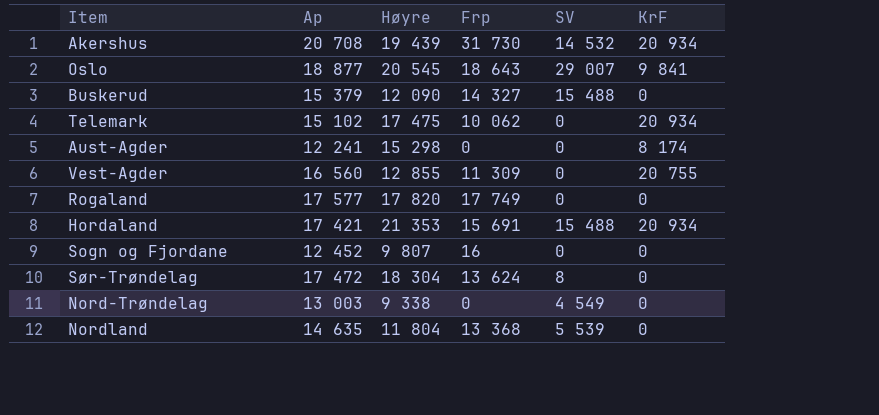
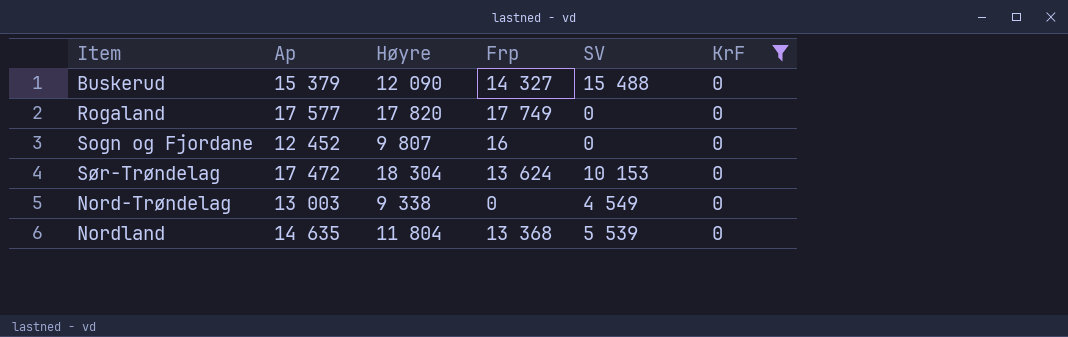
filter: none -> KrF = 0
Sør-Trøndelag | SV: 8 -> 10 153

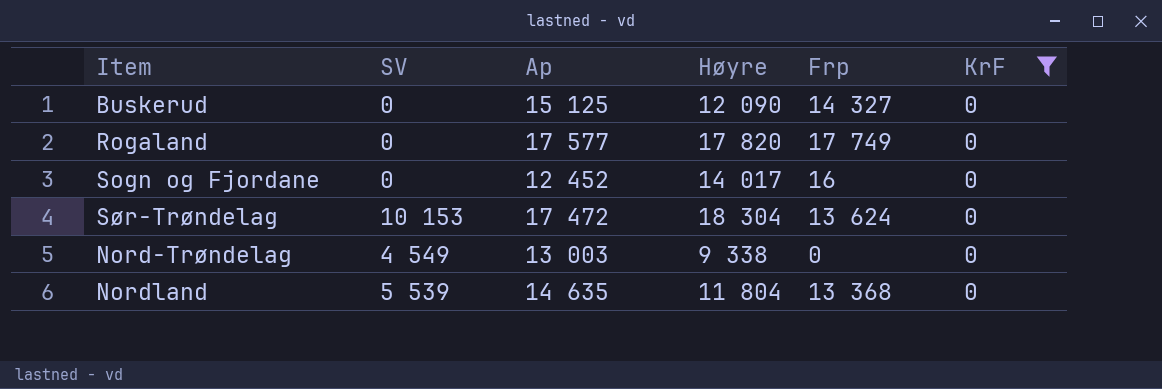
column SV | position: 5 -> 2
Buskerud | SV: 15 488 -> 0
Buskerud | Ap: 15 379 -> 15 125
Sogn og Fjordane | Høyre: 9 807 -> 14 017

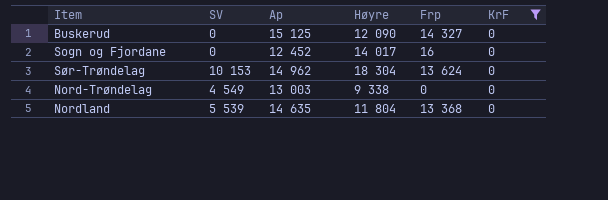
row Rogaland: 0 | 17 577 | 17 820 | 17 749 | 0 -> none
Sør-Trøndelag | Ap: 17 472 -> 14 962

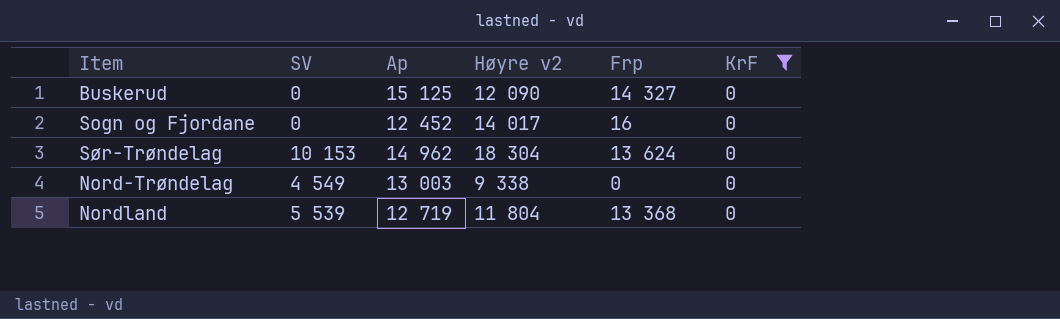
column name: Høyre -> Høyre v2
Nordland | Ap: 14 635 -> 12 719

